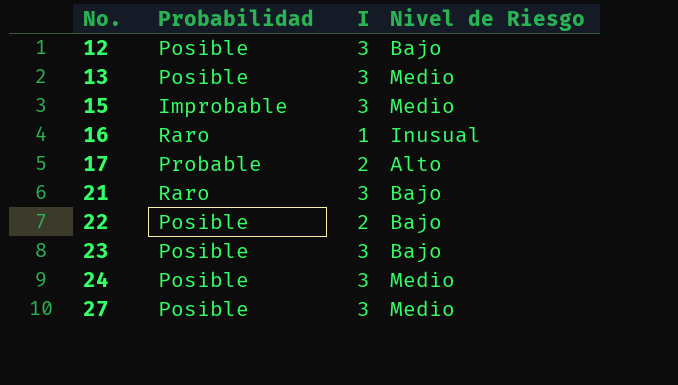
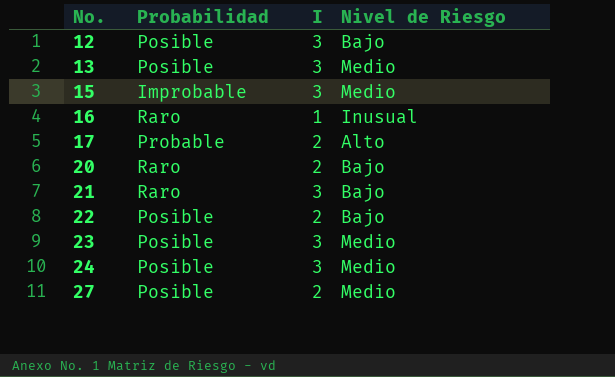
row 20: none -> Raro | 2 | Bajo
23 | Nivel de Riesgo: Bajo -> Medio
27 | I: 3 -> 2

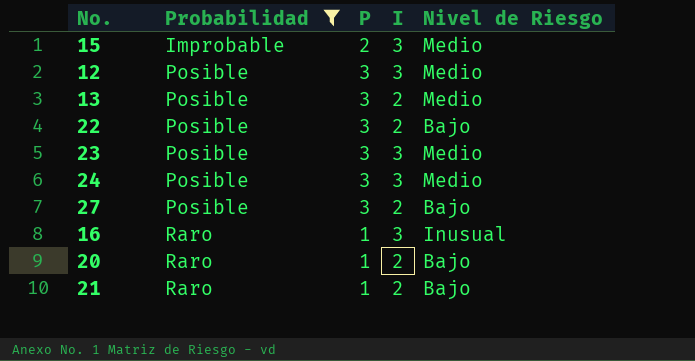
filter: none -> Probabilidad != Probable
row order: No. ascending -> Probabilidad ascending
column P | position: none -> 3
12 | Nivel de Riesgo: Bajo -> Medio
13 | I: 3 -> 2
27 | Nivel de Riesgo: Medio -> Bajo
16 | I: 1 -> 3
21 | I: 3 -> 2

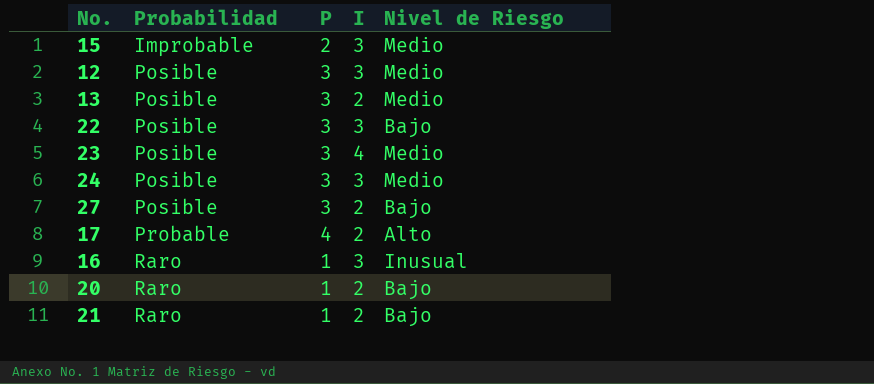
filter: Probabilidad != Probable -> none
22 | I: 2 -> 3
23 | I: 3 -> 4

